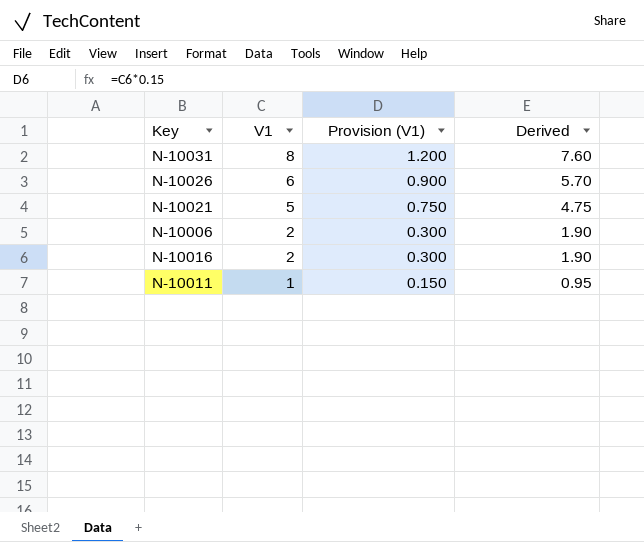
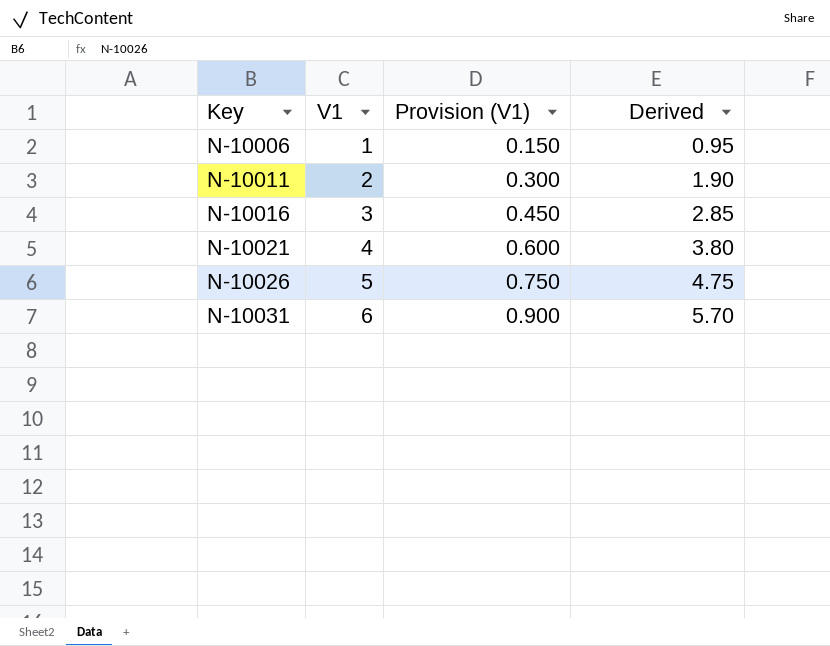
row order: V1 descending -> Key ascending
N-10006 | V1: 2 -> 1
N-10006 | Provision (V1): 0.300 -> 0.150
N-10006 | Derived: 1.90 -> 0.95
N-10011 | V1: 1 -> 2
N-10011 | Provision (V1): 0.150 -> 0.300
N-10011 | Derived: 0.95 -> 1.90
N-10016 | V1: 2 -> 3
N-10016 | Provision (V1): 0.300 -> 0.450
N-10016 | Derived: 1.90 -> 2.85
N-10021 | V1: 5 -> 4
N-10021 | Provision (V1): 0.750 -> 0.600
N-10021 | Derived: 4.75 -> 3.80
N-10026 | V1: 6 -> 5
N-10026 | Provision (V1): 0.900 -> 0.750
N-10026 | Derived: 5.70 -> 4.75
N-10031 | V1: 8 -> 6
N-10031 | Provision (V1): 1.200 -> 0.900
N-10031 | Derived: 7.60 -> 5.70

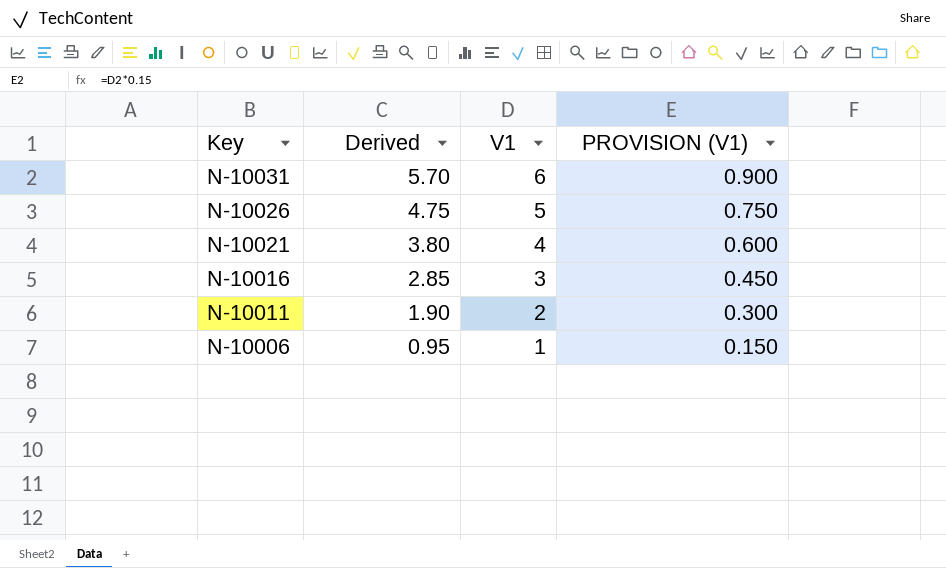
row order: Key ascending -> Key descending
column Derived | position: 4 -> 2
column name: Provision (V1) -> PROVISION (V1)

